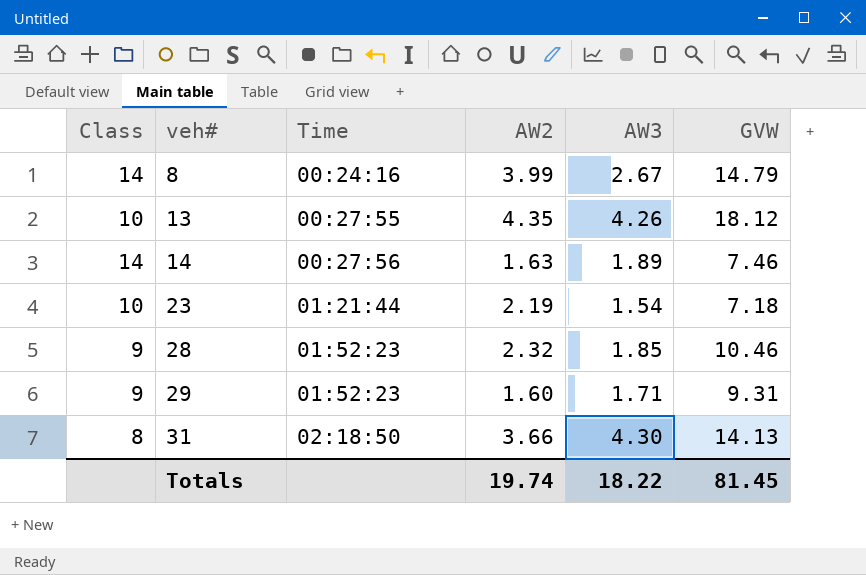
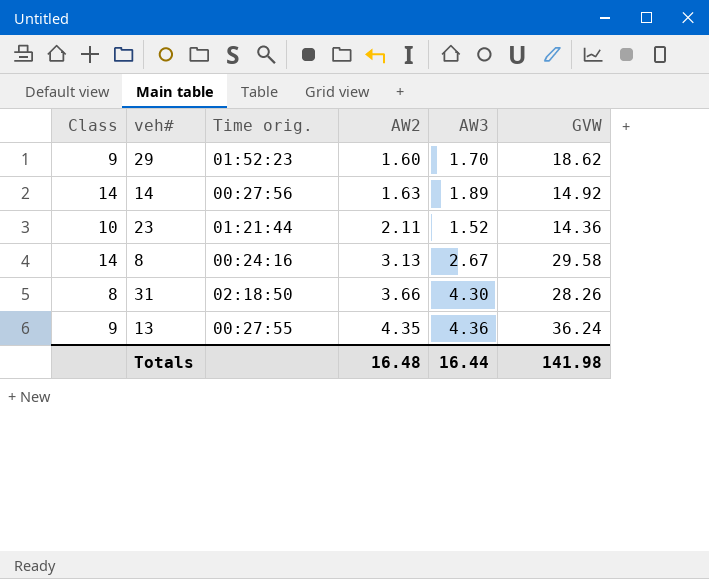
row order: veh# ascending -> AW2 ascending
column name: Time -> Time orig.
row 28: 9 | 01:52:23 | 2.32 | 1.85 | 10.46 -> none
29 | AW3: 1.71 -> 1.70
29 | GVW: 9.31 -> 18.62
14 | GVW: 7.46 -> 14.92
23 | AW2: 2.19 -> 2.11
23 | AW3: 1.54 -> 1.52
23 | GVW: 7.18 -> 14.36
8 | AW2: 3.99 -> 3.13
8 | GVW: 14.79 -> 29.58
31 | GVW: 14.13 -> 28.26
13 | Class: 10 -> 9
13 | AW3: 4.26 -> 4.36
13 | GVW: 18.12 -> 36.24
Totals | AW2: 19.74 -> 16.48
Totals | AW3: 18.22 -> 16.44
Totals | GVW: 81.45 -> 141.98

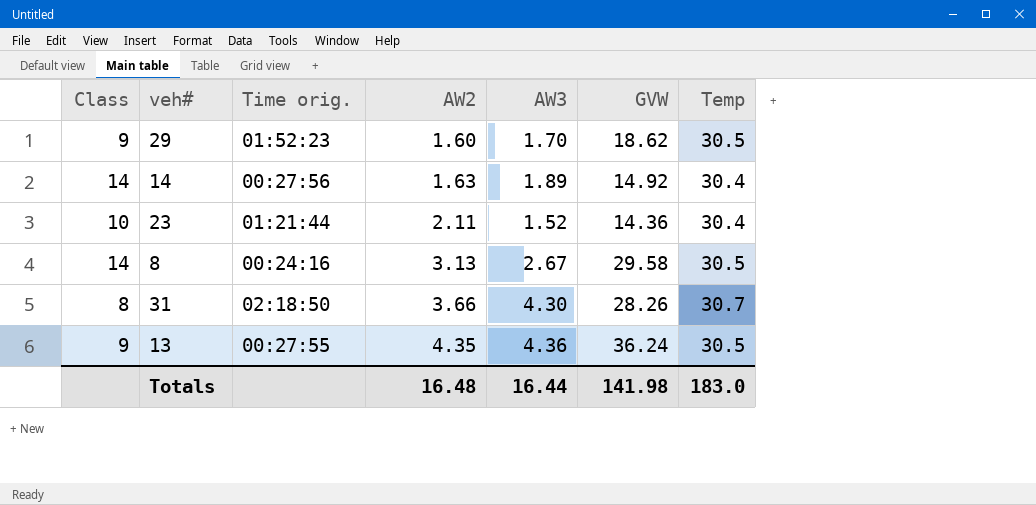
column Temp | position: none -> 7

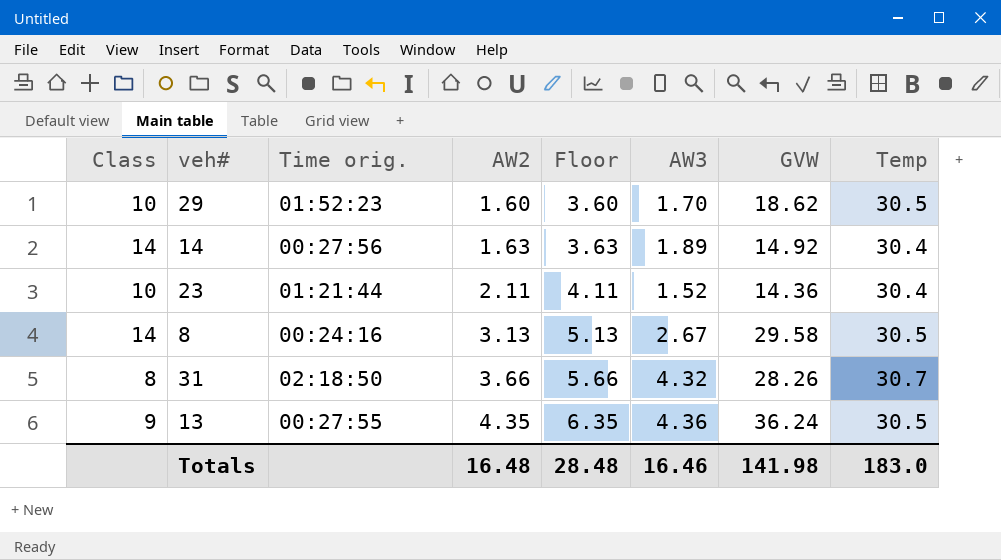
column Floor | formula: none -> [AW2] + 2
29 | Class: 9 -> 10
31 | AW3: 4.30 -> 4.32
Totals | AW3: 16.44 -> 16.46

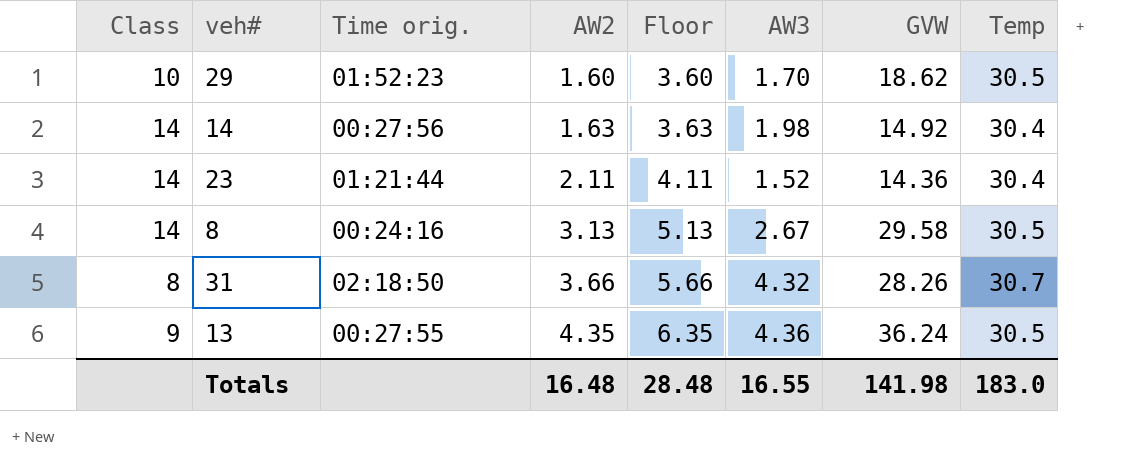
14 | AW3: 1.89 -> 1.98
23 | Class: 10 -> 14
Totals | AW3: 16.46 -> 16.55

